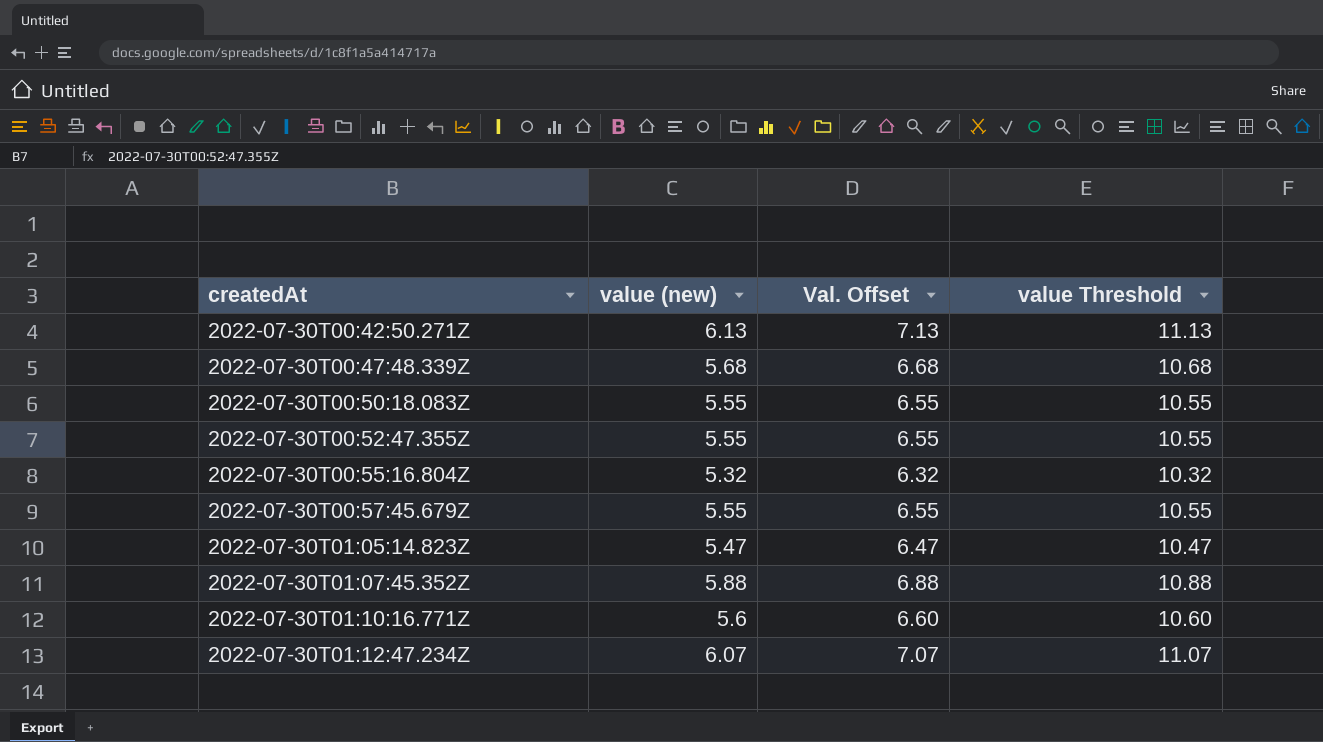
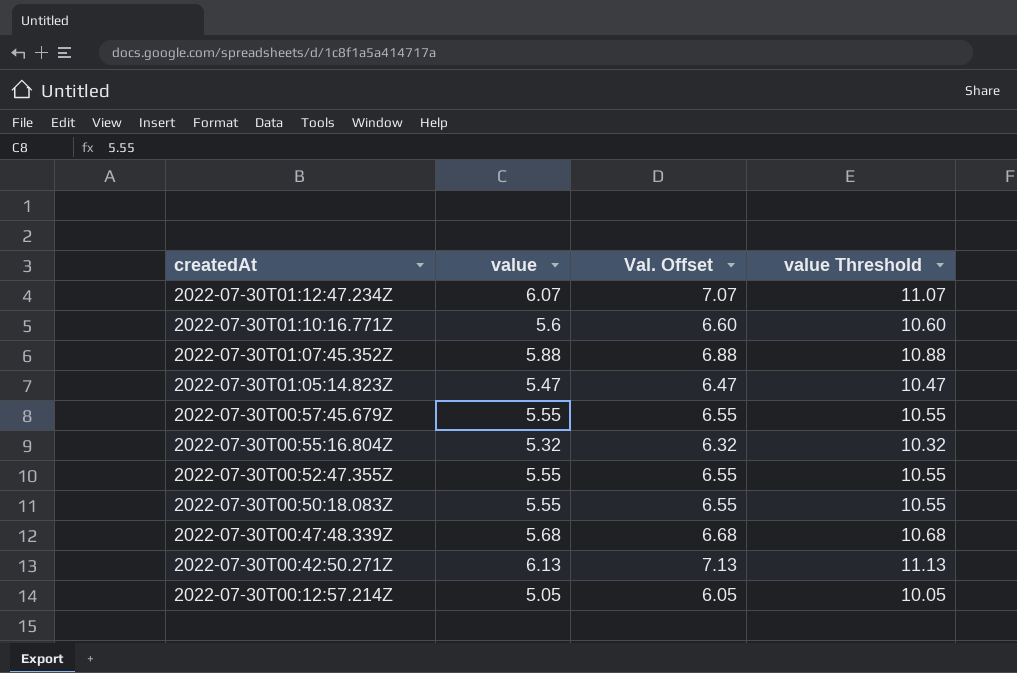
row order: createdAt ascending -> createdAt descending
column name: value (new) -> value
row 2022-07-30T00:12:57.214Z: none -> 5.05 | 6.05 | 10.05

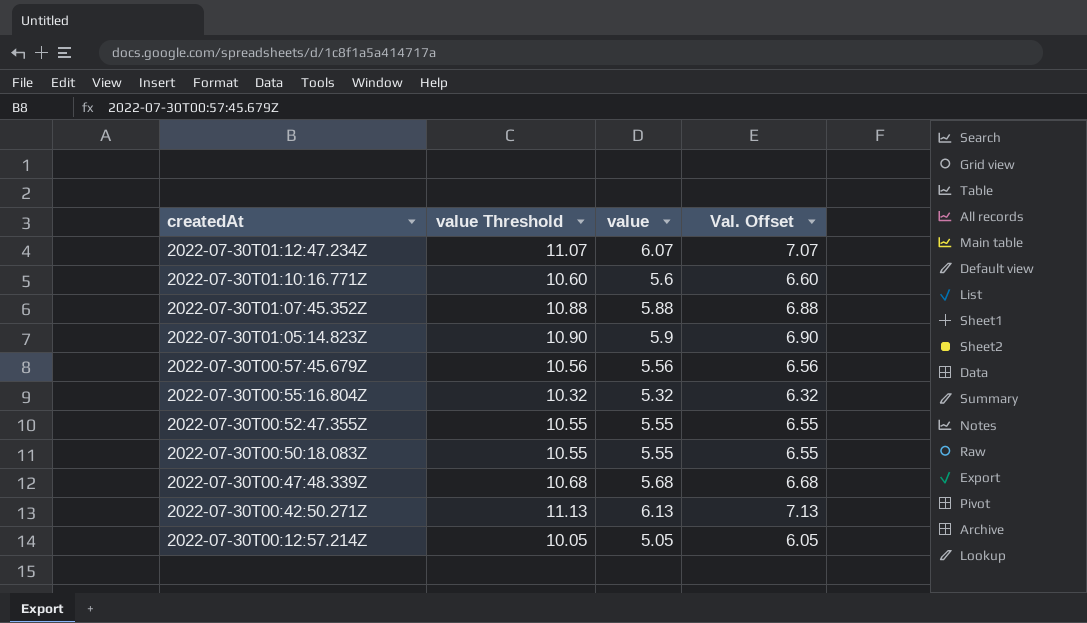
column value Threshold | position: 4 -> 2
2022-07-30T01:05:14.823Z | value Threshold: 10.47 -> 10.90
2022-07-30T01:05:14.823Z | value: 5.47 -> 5.9
2022-07-30T01:05:14.823Z | Val. Offset: 6.47 -> 6.90
2022-07-30T00:57:45.679Z | value Threshold: 10.55 -> 10.56
2022-07-30T00:57:45.679Z | value: 5.55 -> 5.56
2022-07-30T00:57:45.679Z | Val. Offset: 6.55 -> 6.56

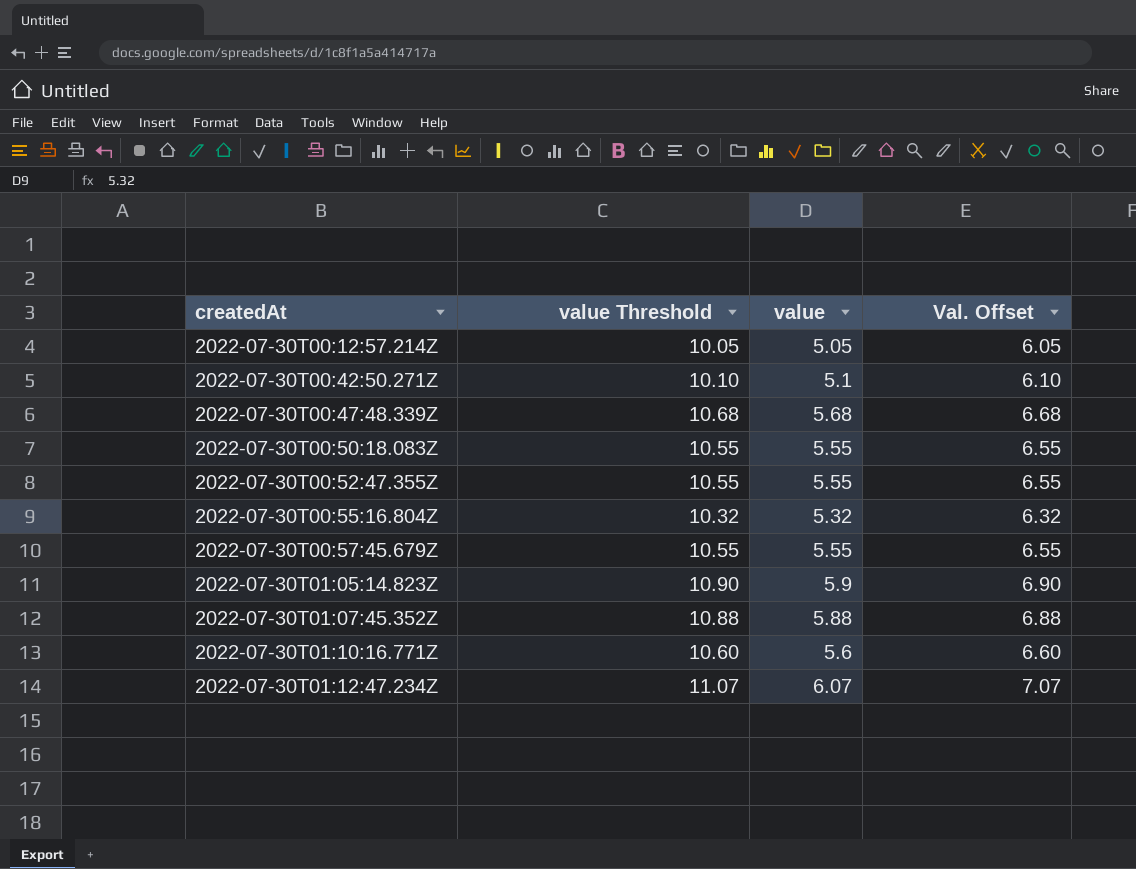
row order: createdAt descending -> createdAt ascending
2022-07-30T00:42:50.271Z | value Threshold: 11.13 -> 10.10
2022-07-30T00:42:50.271Z | value: 6.13 -> 5.1
2022-07-30T00:42:50.271Z | Val. Offset: 7.13 -> 6.10
2022-07-30T00:57:45.679Z | value Threshold: 10.56 -> 10.55
2022-07-30T00:57:45.679Z | value: 5.56 -> 5.55
2022-07-30T00:57:45.679Z | Val. Offset: 6.56 -> 6.55

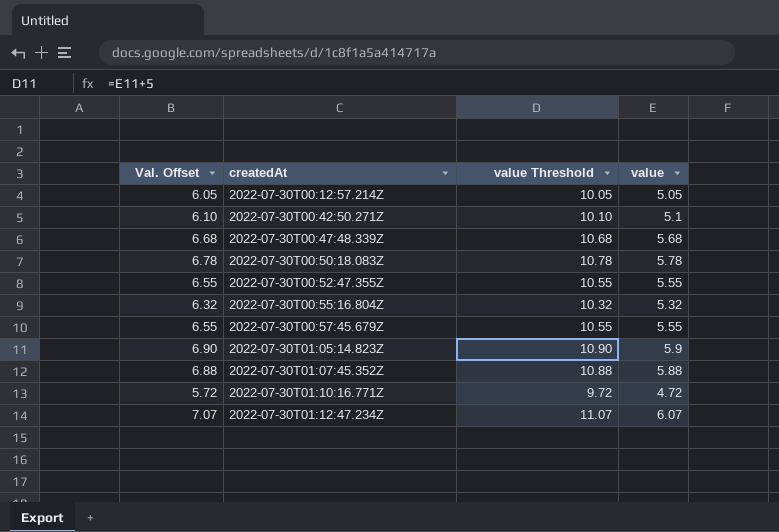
column Val. Offset | position: 4 -> 1
2022-07-30T00:50:18.083Z | Val. Offset: 6.55 -> 6.78
2022-07-30T00:50:18.083Z | value Threshold: 10.55 -> 10.78
2022-07-30T00:50:18.083Z | value: 5.55 -> 5.78
2022-07-30T01:10:16.771Z | Val. Offset: 6.60 -> 5.72
2022-07-30T01:10:16.771Z | value Threshold: 10.60 -> 9.72
2022-07-30T01:10:16.771Z | value: 5.6 -> 4.72

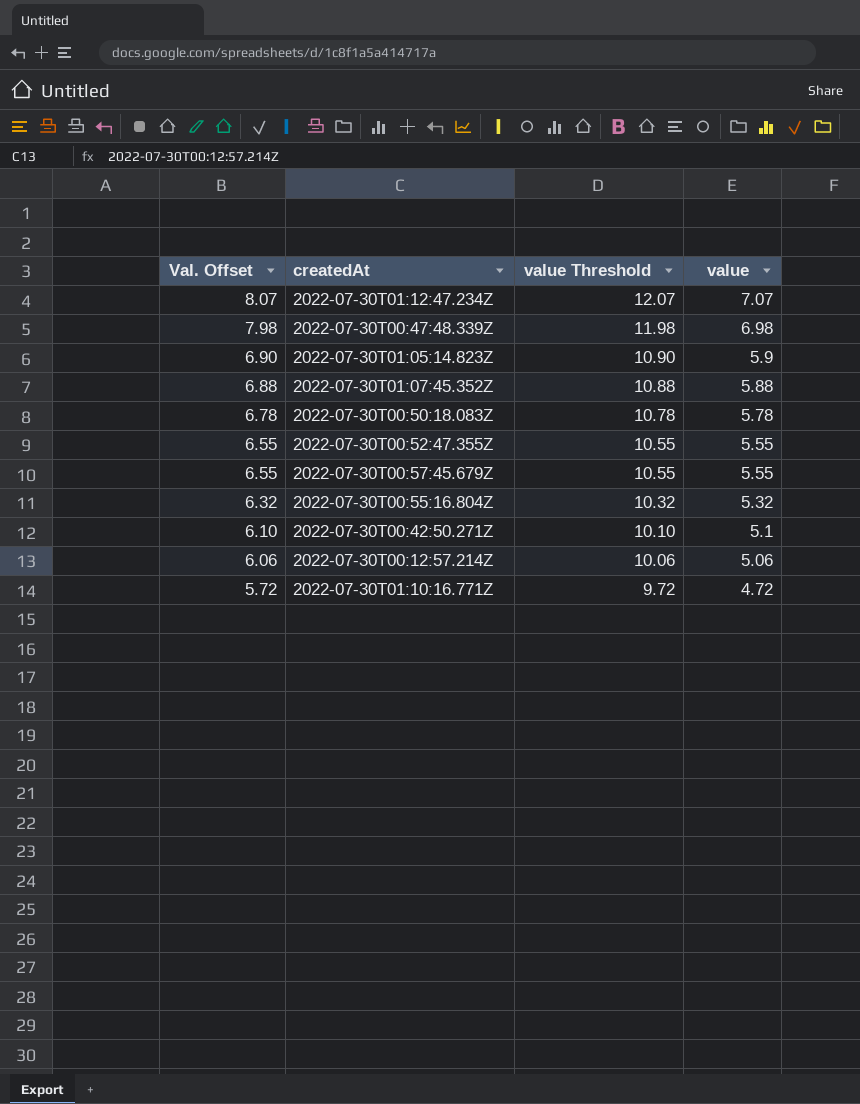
row order: createdAt ascending -> Val. Offset descending
2022-07-30T01:12:47.234Z | Val. Offset: 7.07 -> 8.07
2022-07-30T01:12:47.234Z | value Threshold: 11.07 -> 12.07
2022-07-30T01:12:47.234Z | value: 6.07 -> 7.07
2022-07-30T00:47:48.339Z | Val. Offset: 6.68 -> 7.98
2022-07-30T00:47:48.339Z | value Threshold: 10.68 -> 11.98
2022-07-30T00:47:48.339Z | value: 5.68 -> 6.98
2022-07-30T00:12:57.214Z | Val. Offset: 6.05 -> 6.06
2022-07-30T00:12:57.214Z | value Threshold: 10.05 -> 10.06
2022-07-30T00:12:57.214Z | value: 5.05 -> 5.06

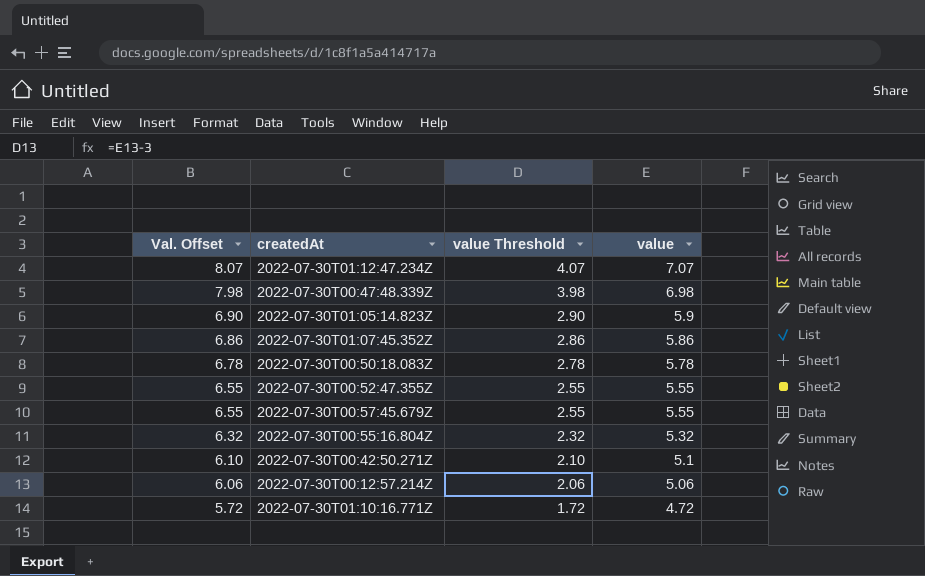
column value Threshold | formula: [value] + 5 -> [value] - 3
2022-07-30T01:07:45.352Z | Val. Offset: 6.88 -> 6.86
2022-07-30T01:07:45.352Z | value: 5.88 -> 5.86

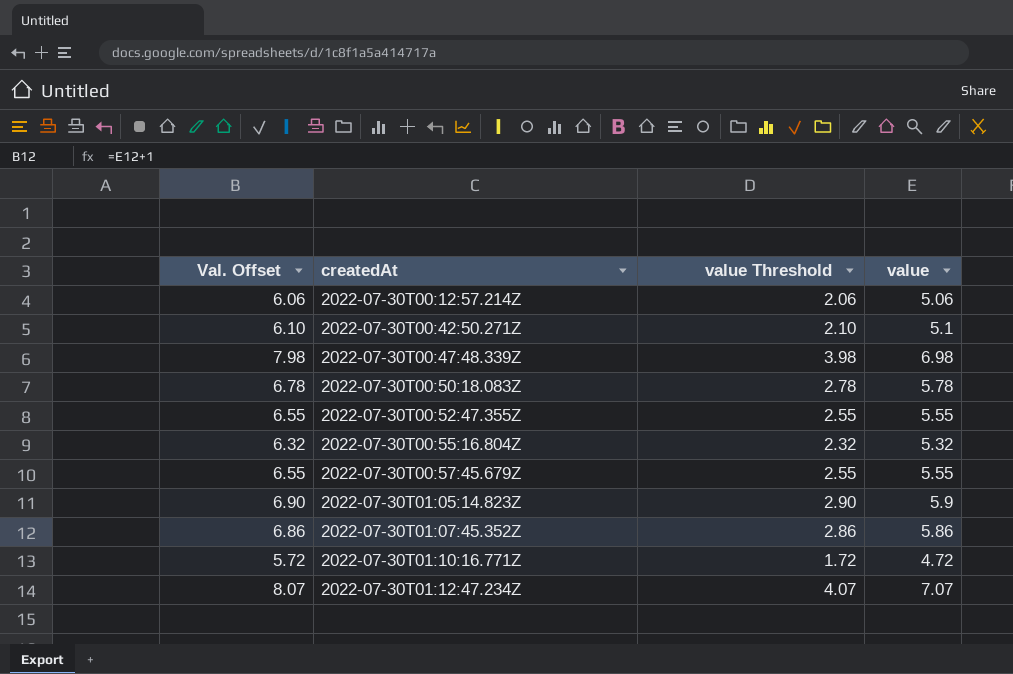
row order: Val. Offset descending -> createdAt ascending

